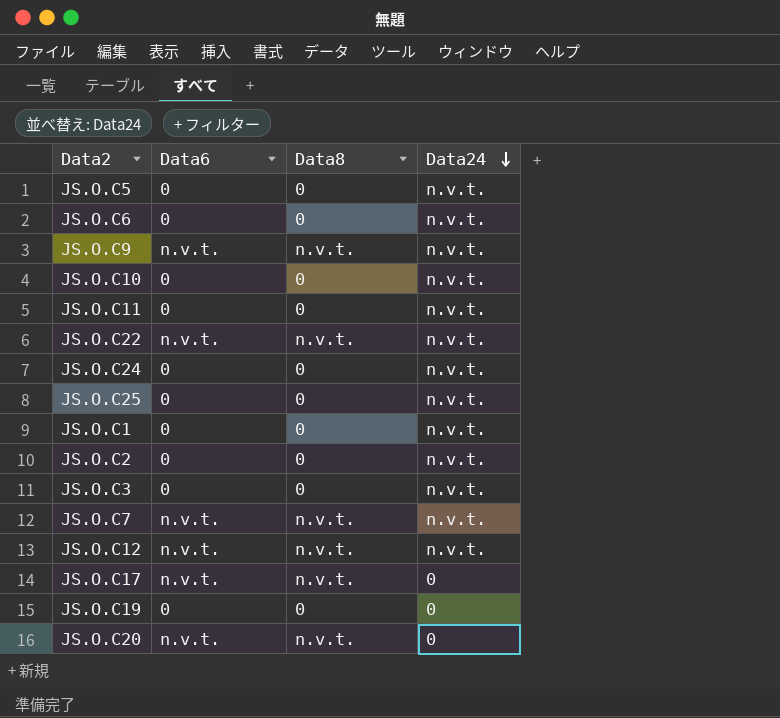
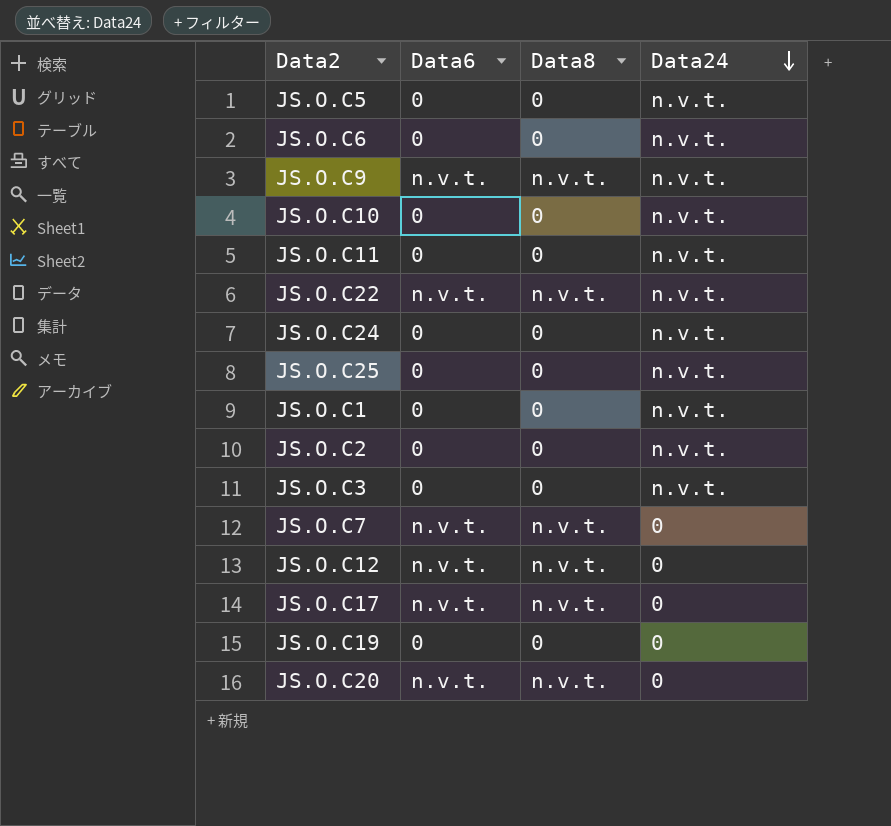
JS.O.C7 | Data24: n.v.t. -> 0
JS.O.C12 | Data24: n.v.t. -> 0

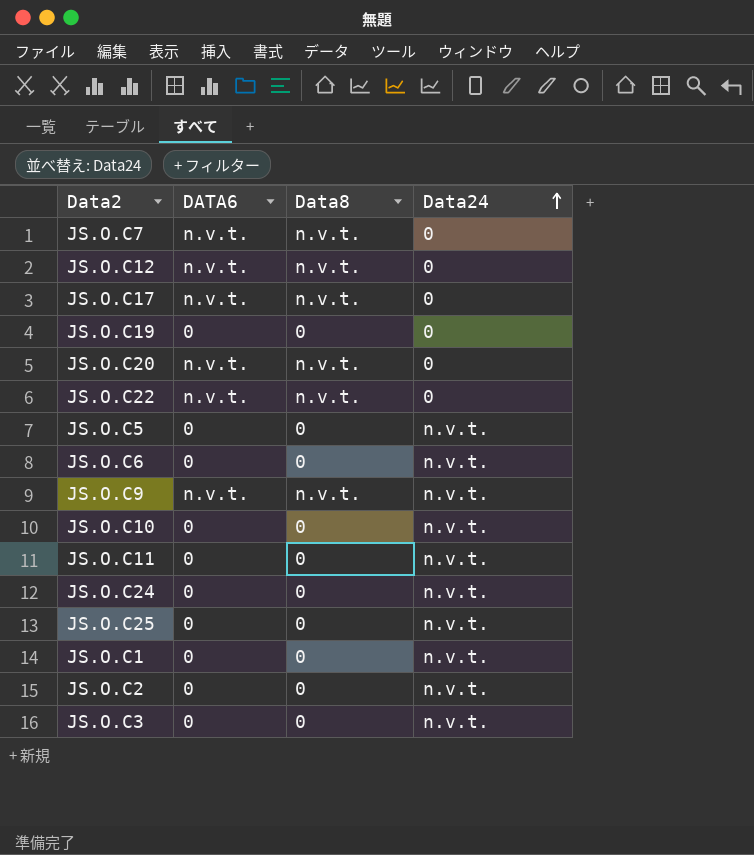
row order: Data24 descending -> Data24 ascending
column name: Data6 -> DATA6
JS.O.C22 | Data24: n.v.t. -> 0

